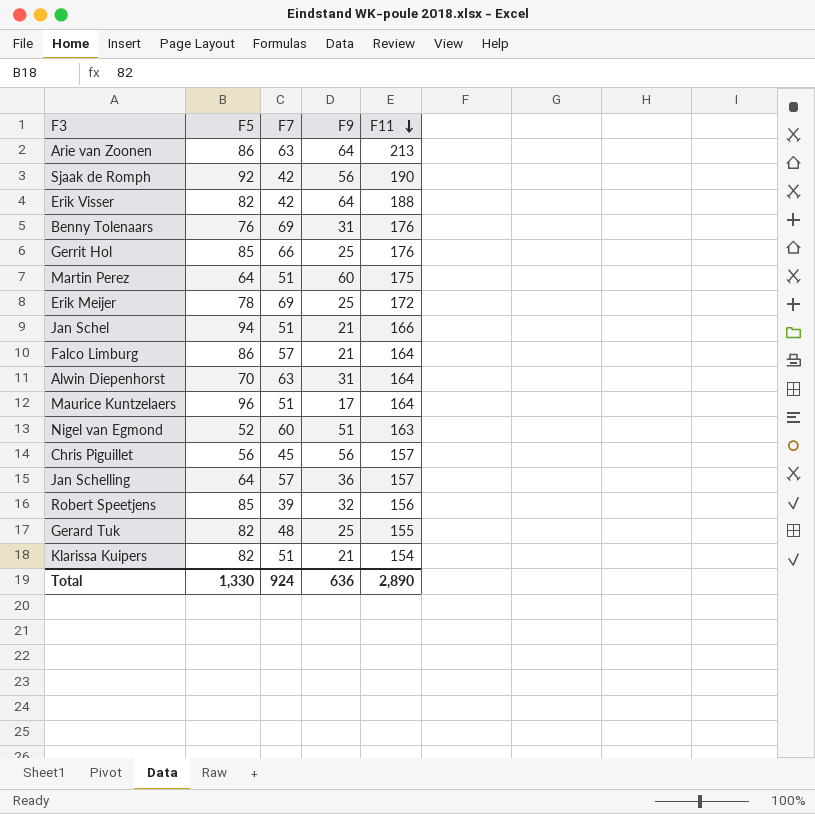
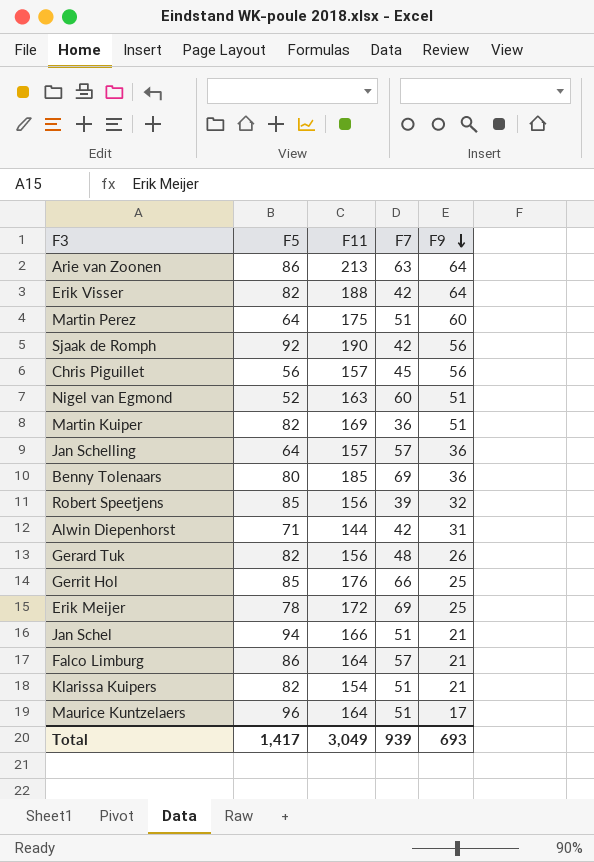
row order: F11 descending -> F9 descending
column F11 | position: 5 -> 3
row Martin Kuiper: none -> 82 | 169 | 36 | 51
Benny Tolenaars | F5: 76 -> 80
Benny Tolenaars | F11: 176 -> 185
Benny Tolenaars | F9: 31 -> 36
Alwin Diepenhorst | F5: 70 -> 71
Alwin Diepenhorst | F11: 164 -> 144
Alwin Diepenhorst | F7: 63 -> 42
Gerard Tuk | F11: 155 -> 156
Gerard Tuk | F9: 25 -> 26
Total | F5: 1,330 -> 1,417
Total | F11: 2,890 -> 3,049
Total | F7: 924 -> 939
Total | F9: 636 -> 693

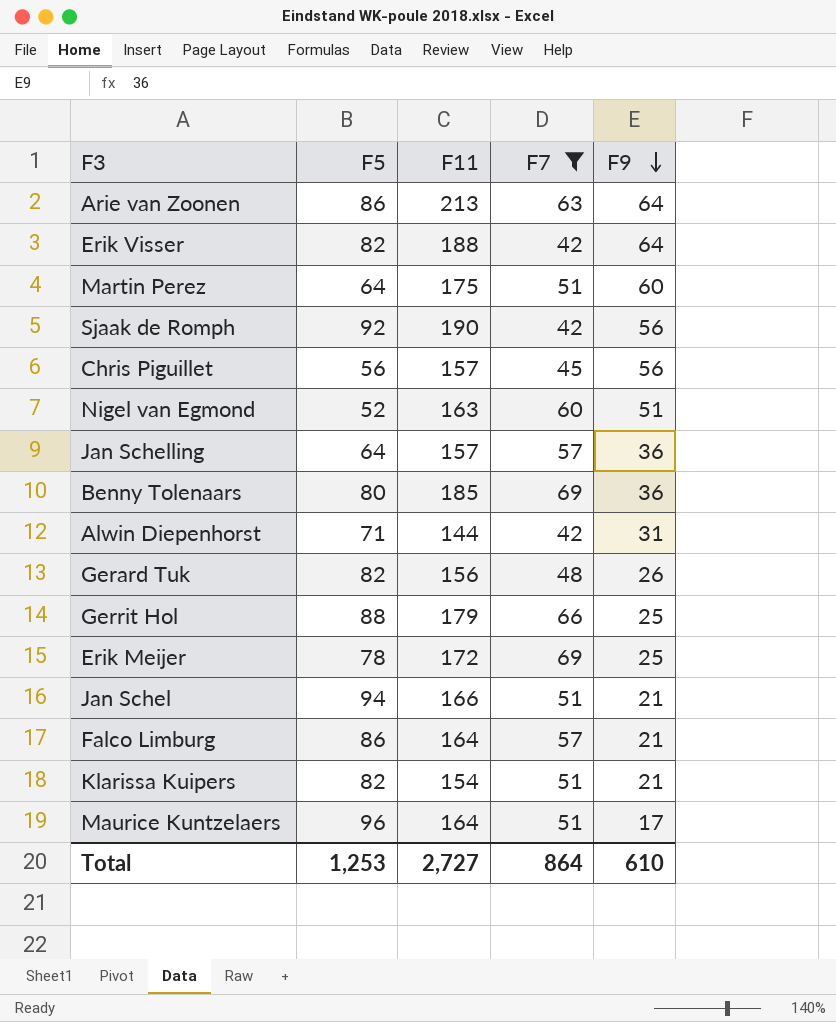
filter: none -> F7 >= 42
Gerrit Hol | F5: 85 -> 88
Gerrit Hol | F11: 176 -> 179
Total | F5: 1,417 -> 1,253
Total | F11: 3,049 -> 2,727
Total | F7: 939 -> 864
Total | F9: 693 -> 610

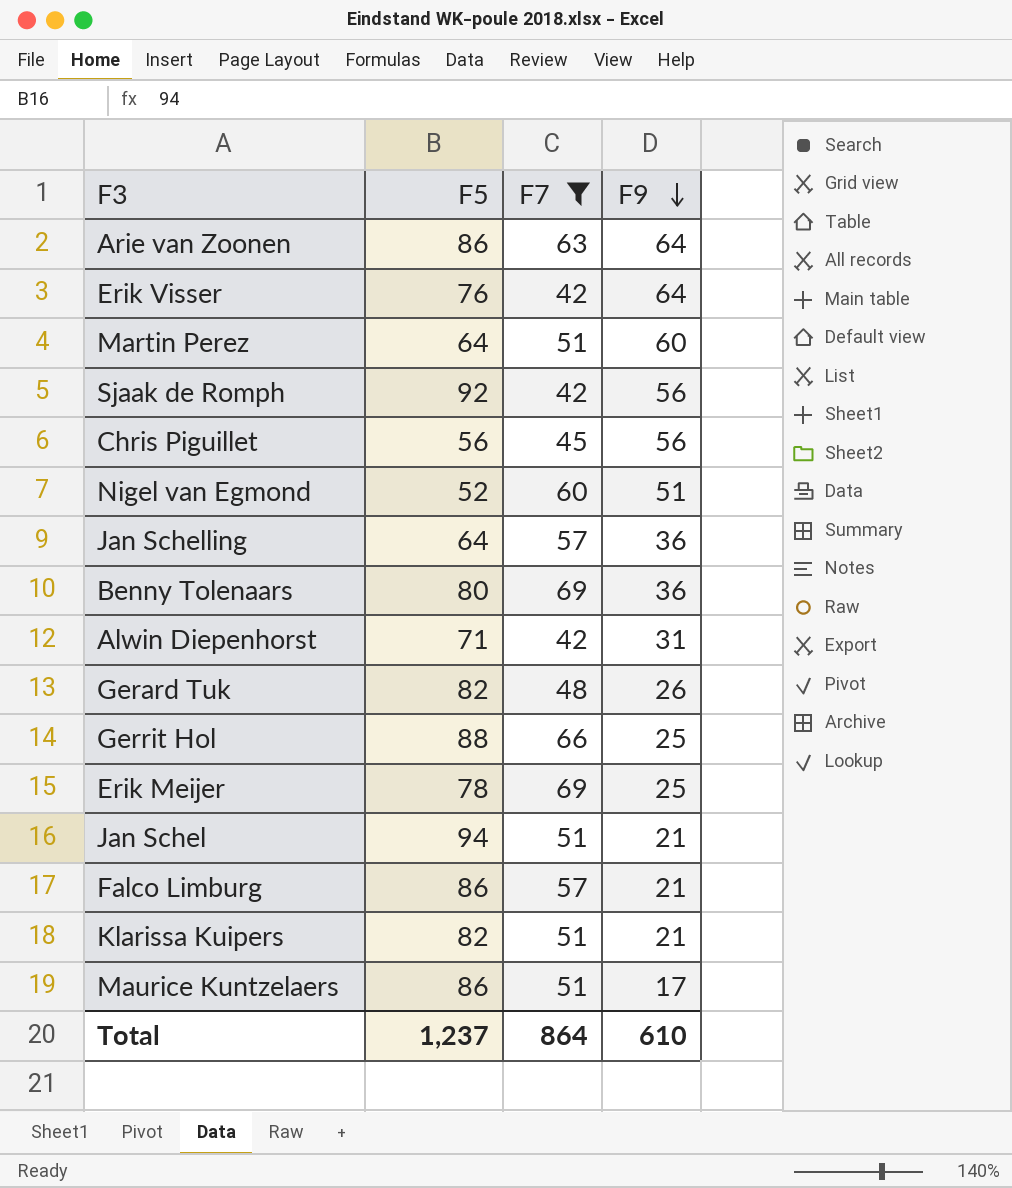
column F11 | formula: [F5] + [F7] + [F9] -> none
Erik Visser | F5: 82 -> 76
Maurice Kuntzelaers | F5: 96 -> 86
Total | F5: 1,253 -> 1,237

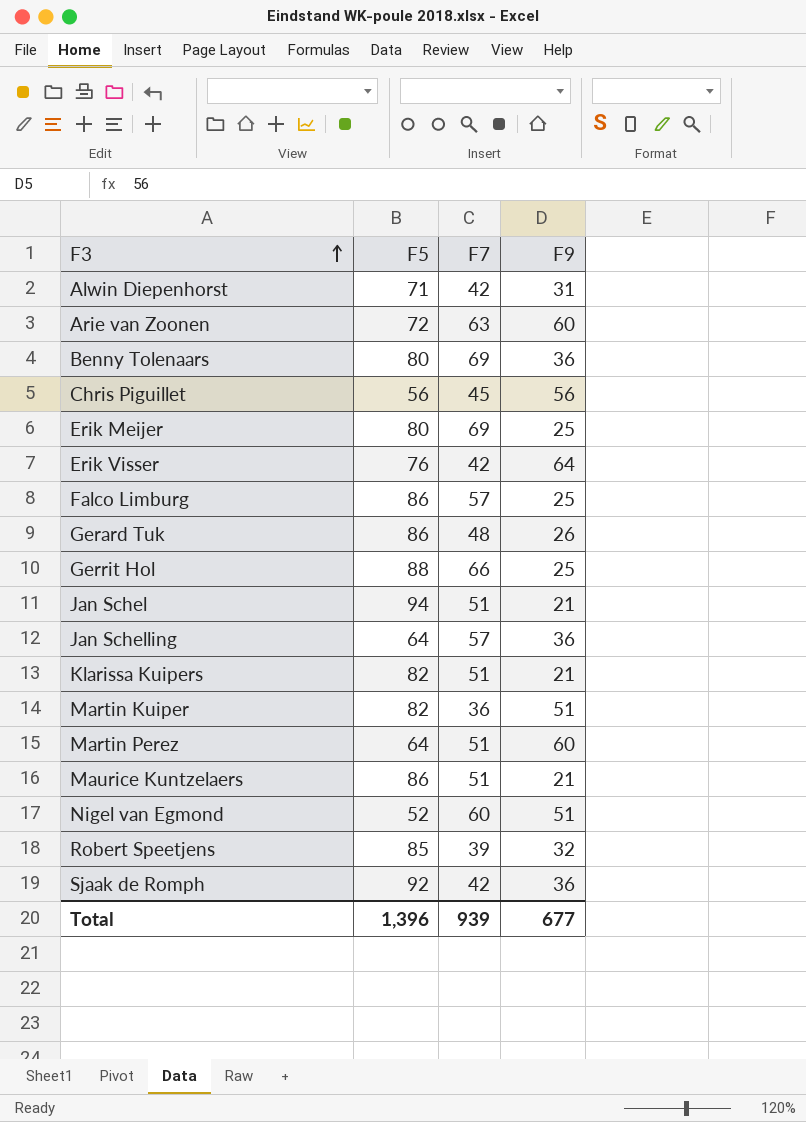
filter: F7 >= 42 -> none
row order: F9 descending -> F3 ascending
Arie van Zoonen | F5: 86 -> 72
Arie van Zoonen | F9: 64 -> 60
Erik Meijer | F5: 78 -> 80
Falco Limburg | F9: 21 -> 25
Gerard Tuk | F5: 82 -> 86
Maurice Kuntzelaers | F9: 17 -> 21
Sjaak de Romph | F9: 56 -> 36
Total | F5: 1,237 -> 1,396
Total | F7: 864 -> 939
Total | F9: 610 -> 677

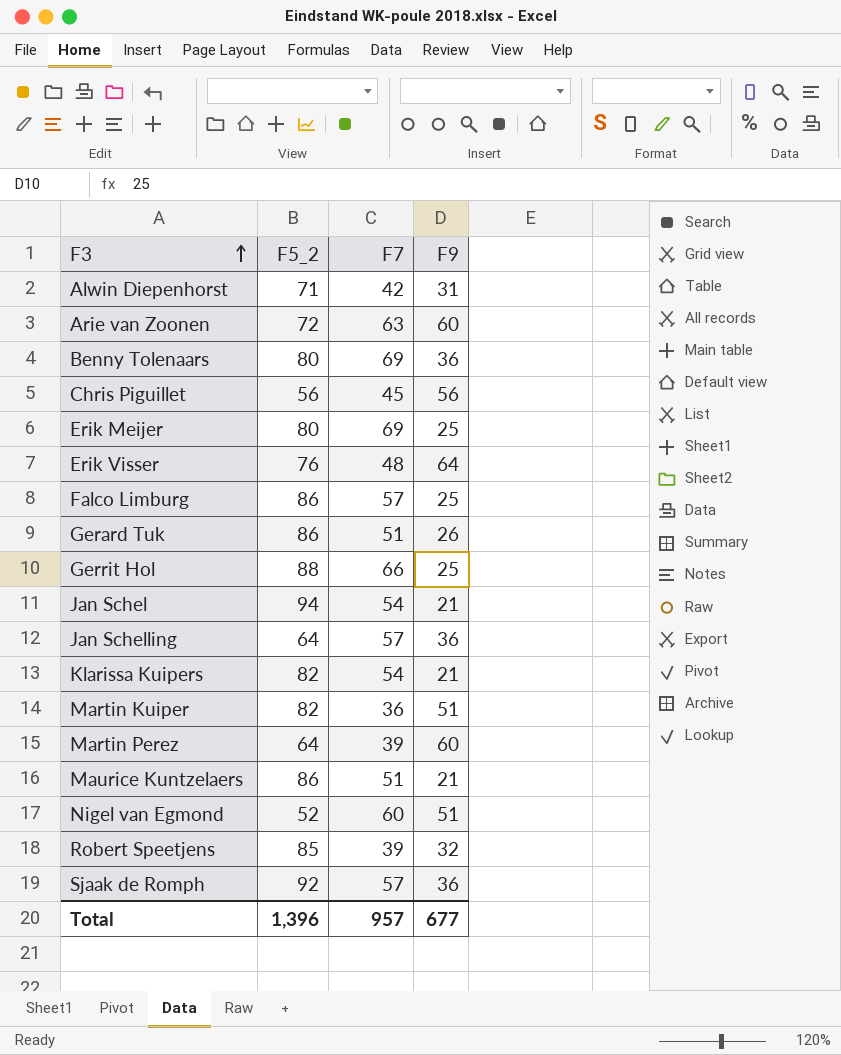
column name: F5 -> F5_2
Erik Visser | F7: 42 -> 48
Gerard Tuk | F7: 48 -> 51
Jan Schel | F7: 51 -> 54
Klarissa Kuipers | F7: 51 -> 54
Martin Perez | F7: 51 -> 39
Sjaak de Romph | F7: 42 -> 57
Total | F7: 939 -> 957

